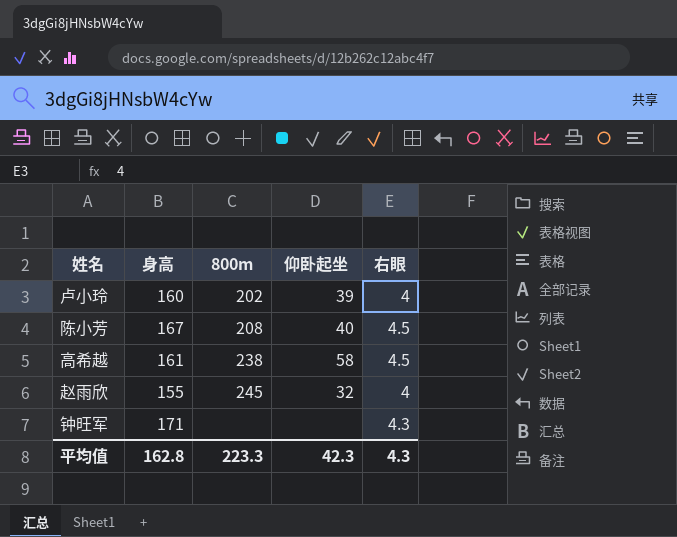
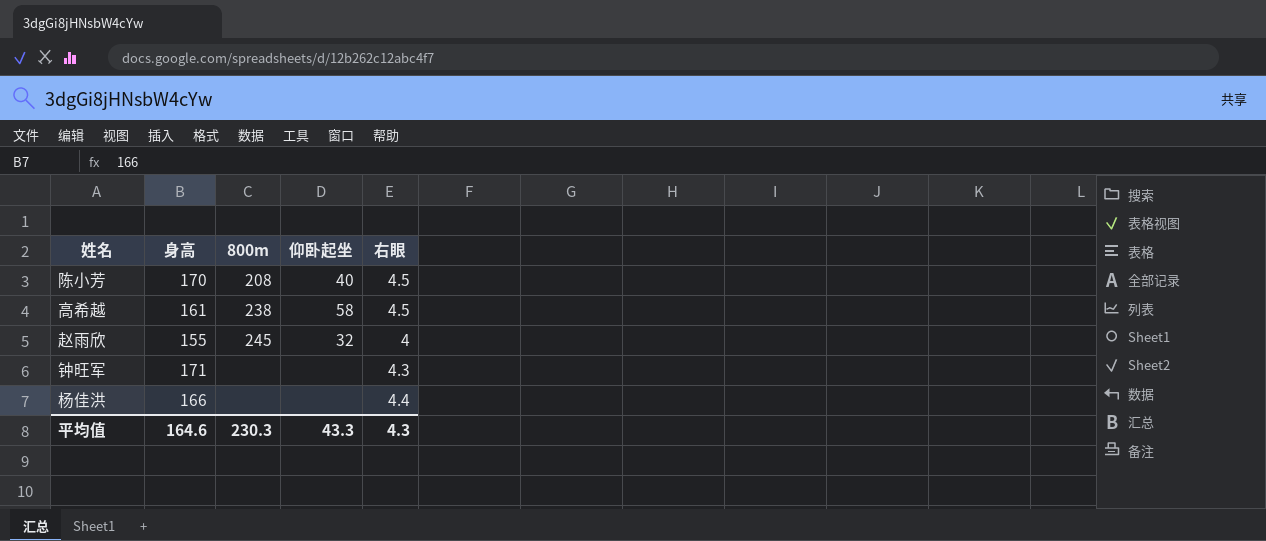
row 卢小玲: 160 | 202 | 39 | 4 -> none
陈小芳 | 身高: 167 -> 170
row 杨佳洪: none -> 166 | none | none | 4.4
平均值 | 身高: 162.8 -> 164.6
平均值 | 800m: 223.3 -> 230.3
平均值 | 仰卧起坐: 42.3 -> 43.3

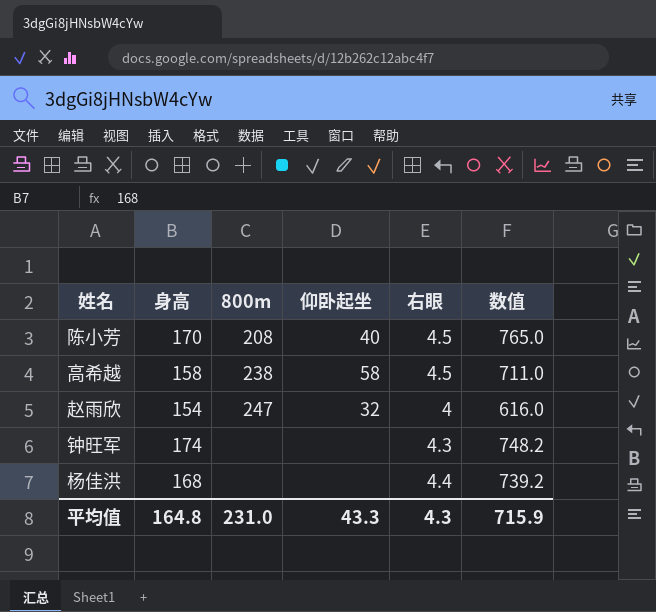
column 数值 | formula: none -> [身高] * [右眼]
高希越 | 身高: 161 -> 158
赵雨欣 | 身高: 155 -> 154
赵雨欣 | 800m: 245 -> 247
钟旺军 | 身高: 171 -> 174
杨佳洪 | 身高: 166 -> 168
平均值 | 身高: 164.6 -> 164.8
平均值 | 800m: 230.3 -> 231.0

